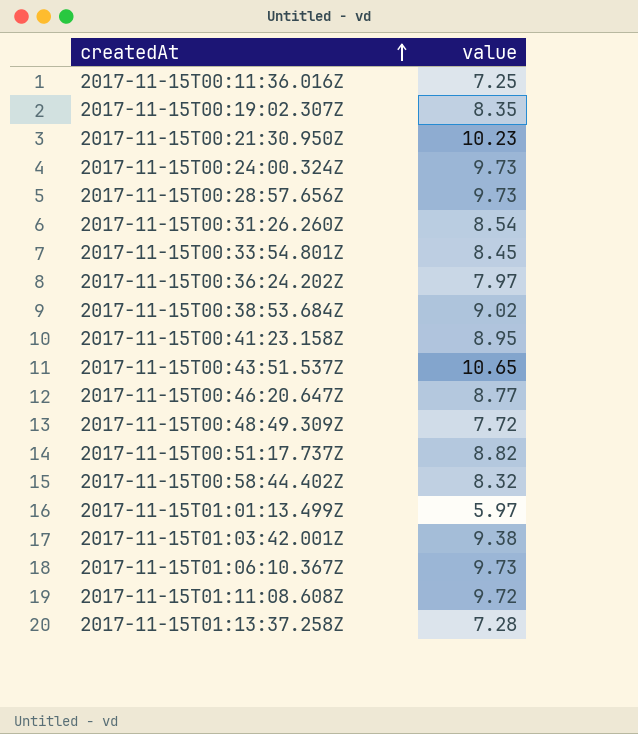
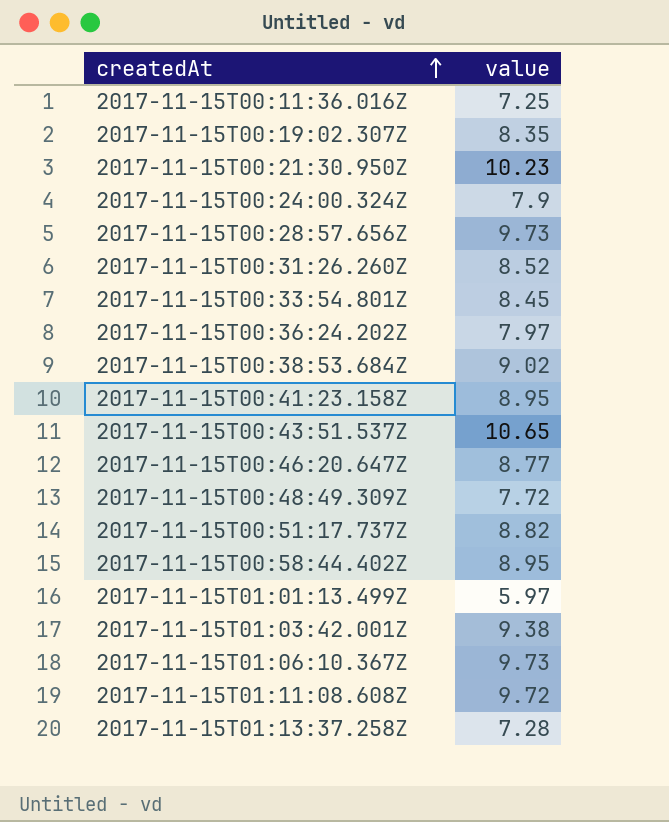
2017-11-15T00:24:00.324Z | value: 9.73 -> 7.9
2017-11-15T00:31:26.260Z | value: 8.54 -> 8.52
2017-11-15T00:58:44.402Z | value: 8.32 -> 8.95

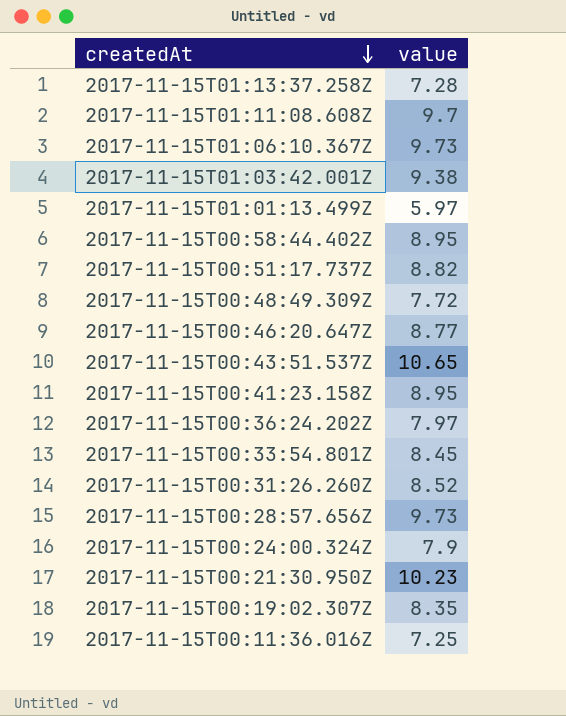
row order: createdAt ascending -> createdAt descending
row 2017-11-15T00:38:53.684Z: 9.02 -> none
2017-11-15T01:11:08.608Z | value: 9.72 -> 9.7

